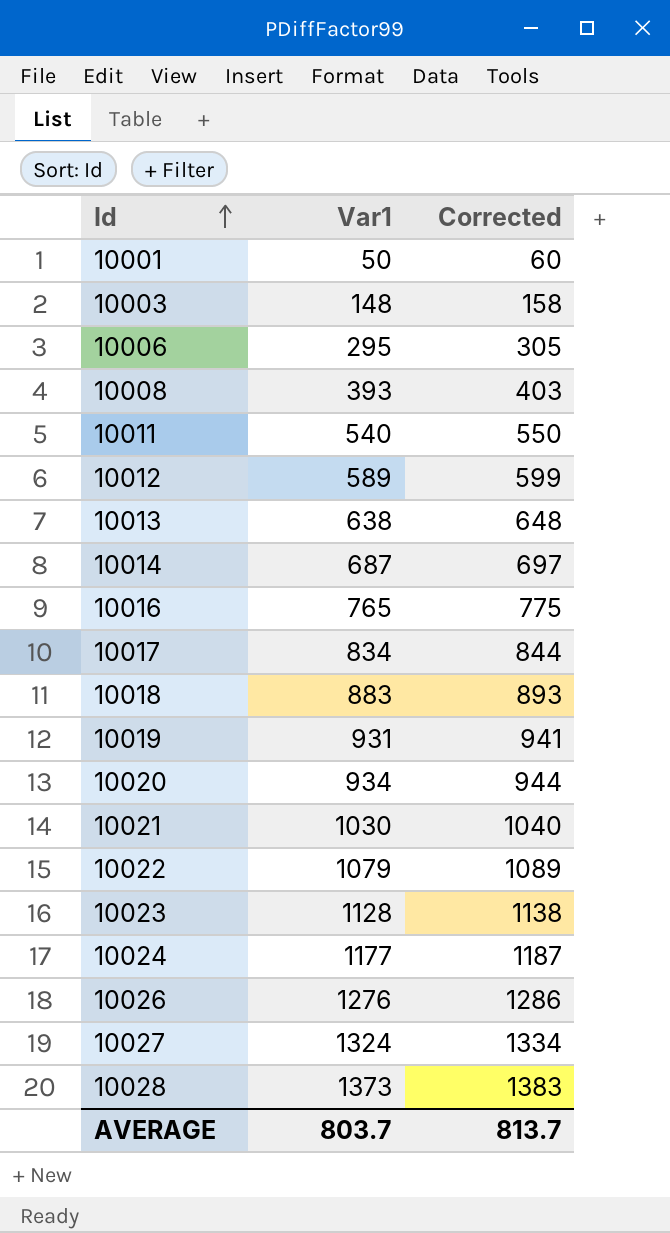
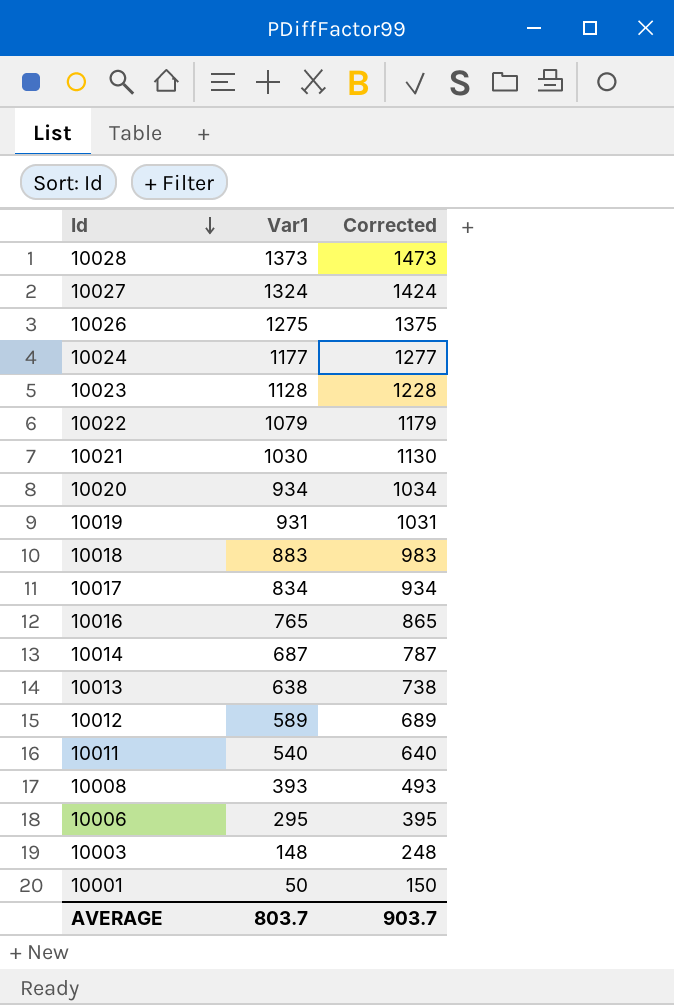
row order: Id ascending -> Id descending
column Corrected | formula: [Var1] + 10 -> [Var1] + 100
10026 | Var1: 1276 -> 1275
AVERAGE | Corrected: 813.7 -> 903.7

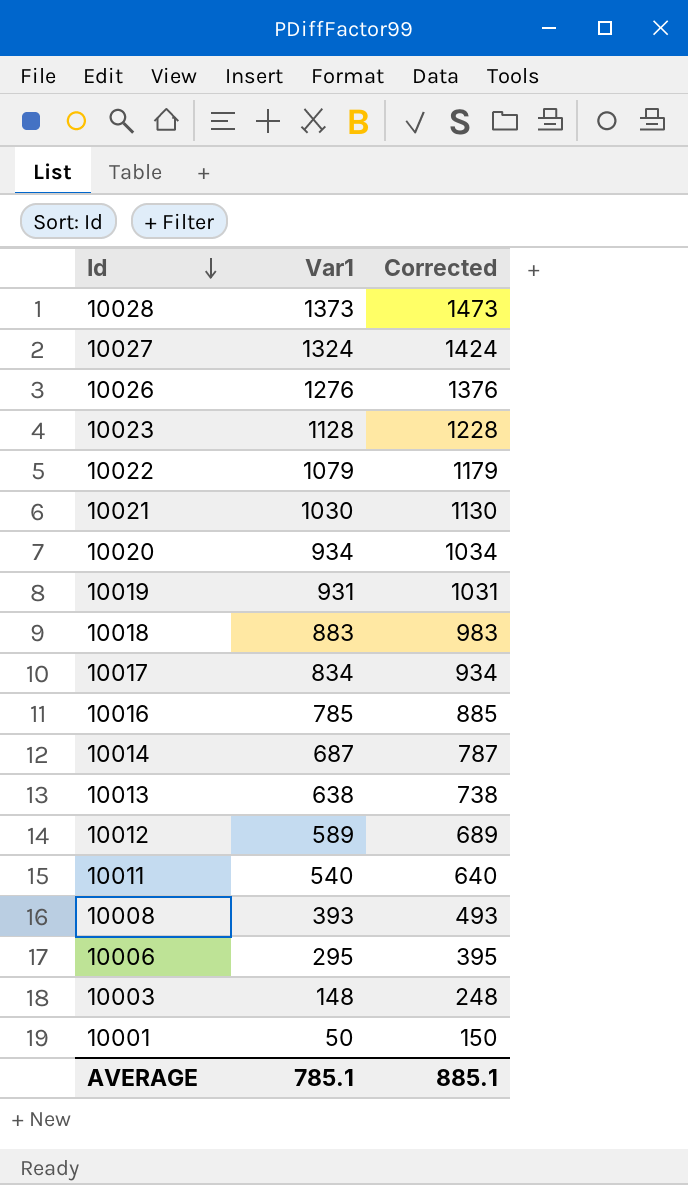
row 10024: 1177 | 1277 -> none
10026 | Var1: 1275 -> 1276
10026 | Corrected: 1375 -> 1376
10016 | Var1: 765 -> 785
10016 | Corrected: 865 -> 885
AVERAGE | Var1: 803.7 -> 785.1
AVERAGE | Corrected: 903.7 -> 885.1

